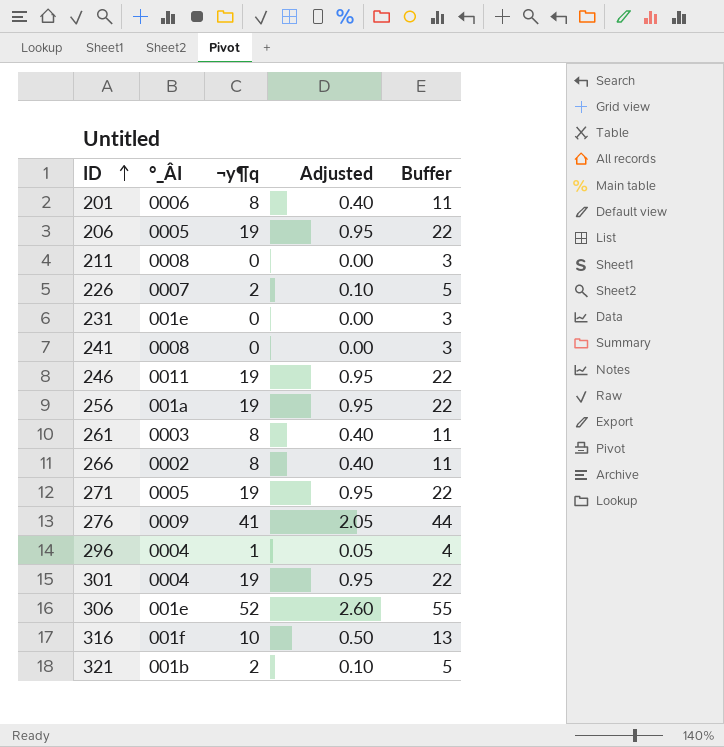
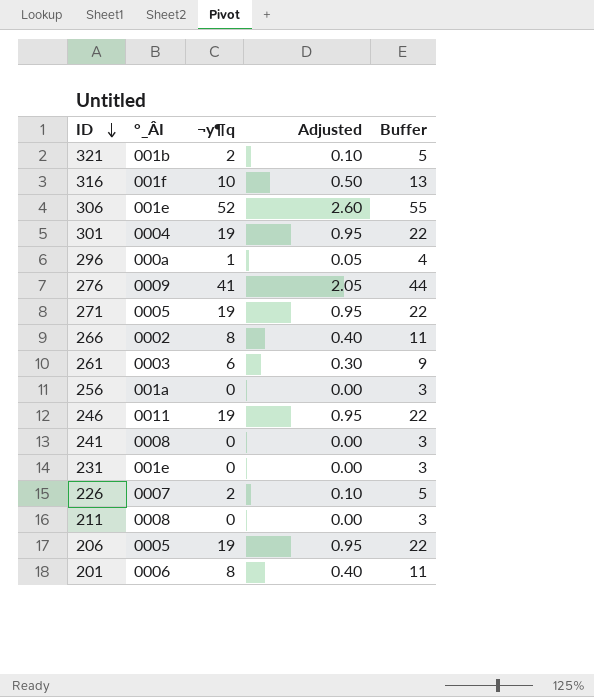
row order: ID ascending -> ID descending
296 | °_ÂI: 0004 -> 000a
261 | ¬y¶q: 8 -> 6
261 | Adjusted: 0.40 -> 0.30
261 | Buffer: 11 -> 9
256 | ¬y¶q: 19 -> 0
256 | Adjusted: 0.95 -> 0.00
256 | Buffer: 22 -> 3

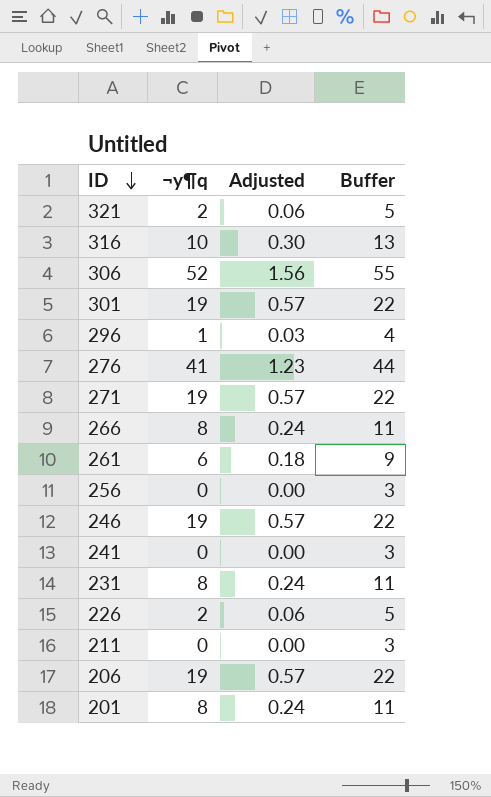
column °_ÂI | position: 2 -> none
column Adjusted | formula: [¬y¶q] * 0.05 -> [¬y¶q] * 0.03
231 | ¬y¶q: 0 -> 8
231 | Buffer: 3 -> 11

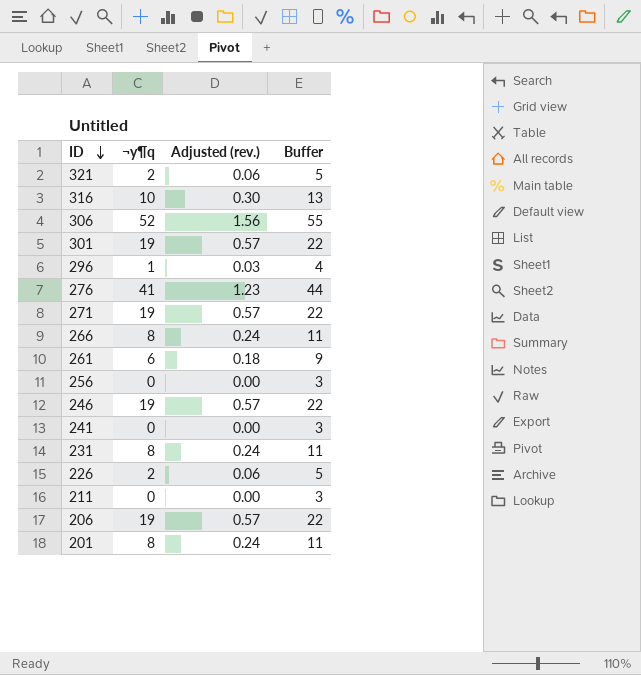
column name: Adjusted -> Adjusted (rev.)

